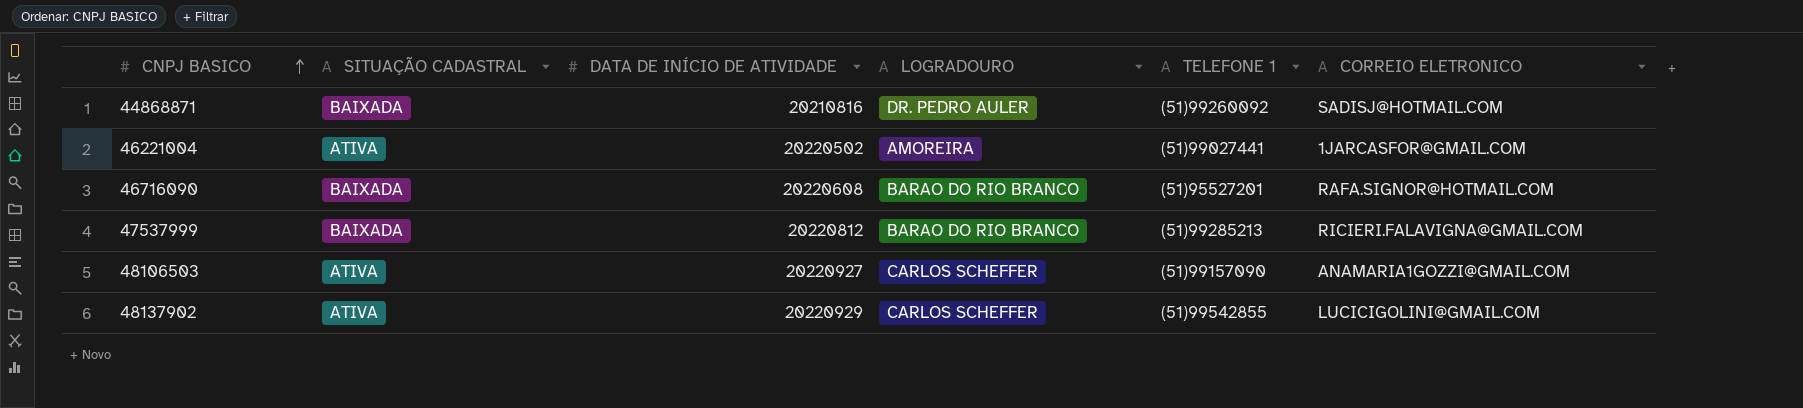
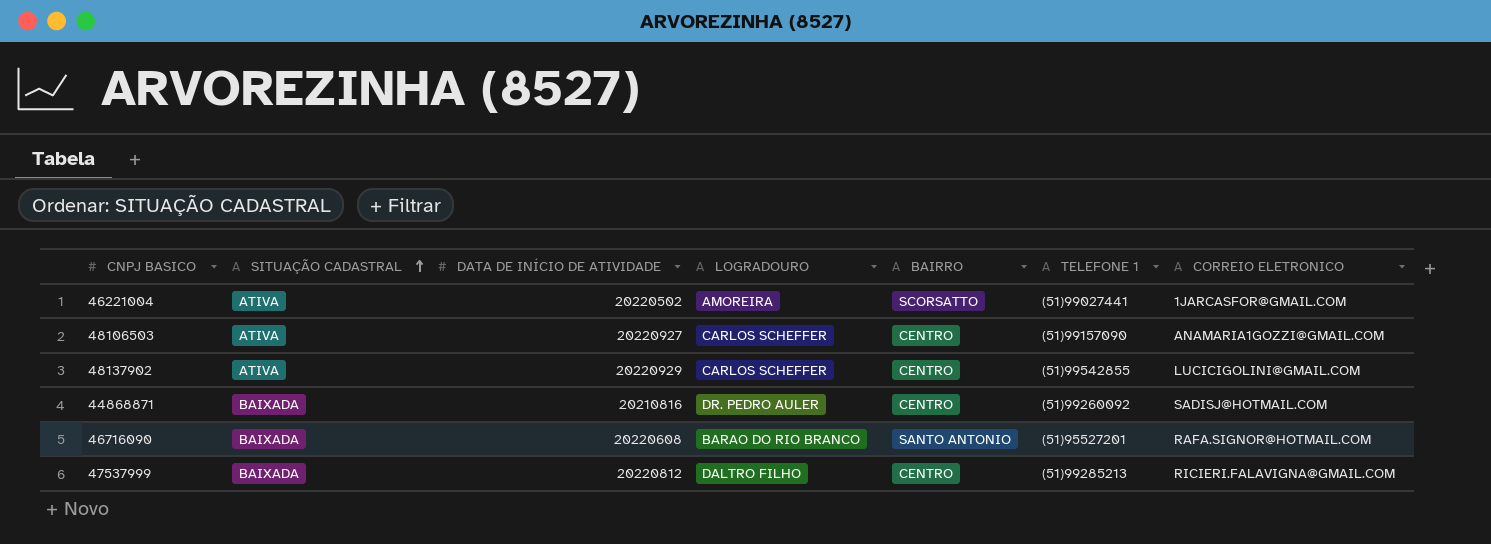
row order: CNPJ BASICO ascending -> SITUAÇÃO CADASTRAL ascending
column BAIRRO | position: none -> 5
47537999 | LOGRADOURO: BARAO DO RIO BRANCO -> DALTRO FILHO

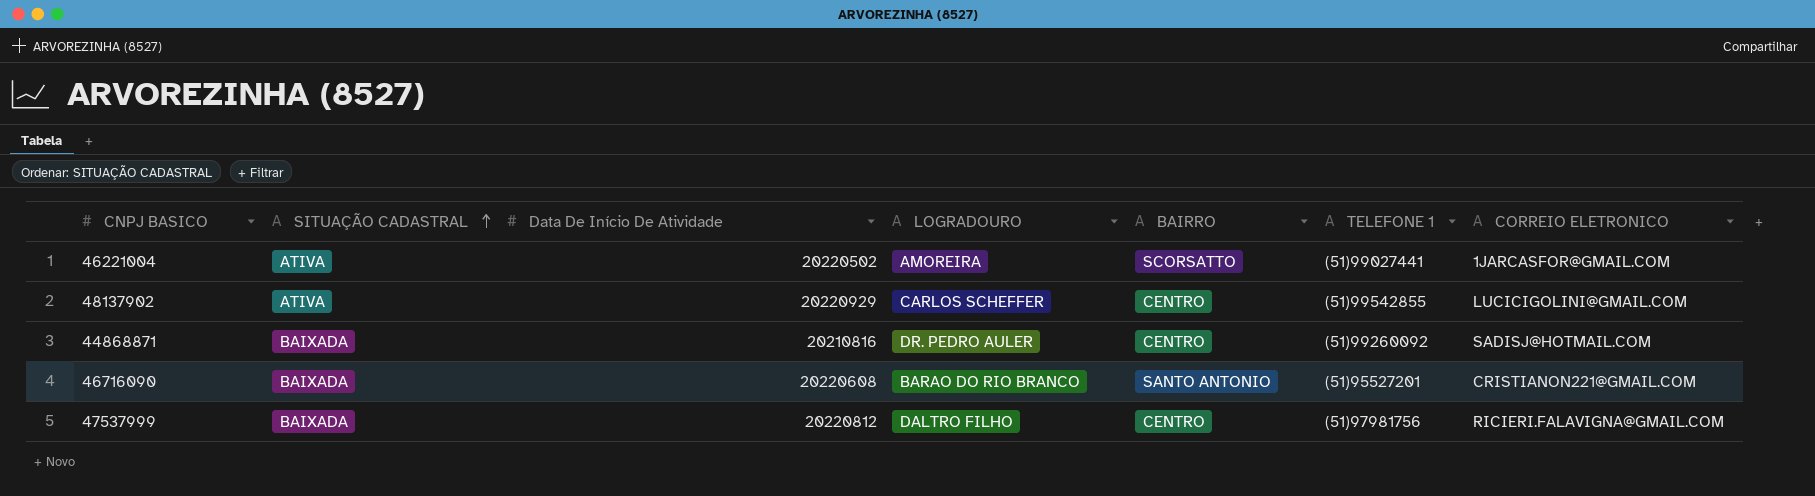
column name: DATA DE INÍCIO DE ATIVIDADE -> Data De Início De Atividade
row 48106503: ATIVA | 20220927 | CARLOS SCHEFFER | CENTRO | (51)99157090 | ANAMARIA1GOZZI@GMAIL.COM -> none
46716090 | CORREIO ELETRONICO: RAFA.SIGNOR@HOTMAIL.COM -> CRISTIANON221@GMAIL.COM
47537999 | TELEFONE 1: (51)99285213 -> (51)97981756

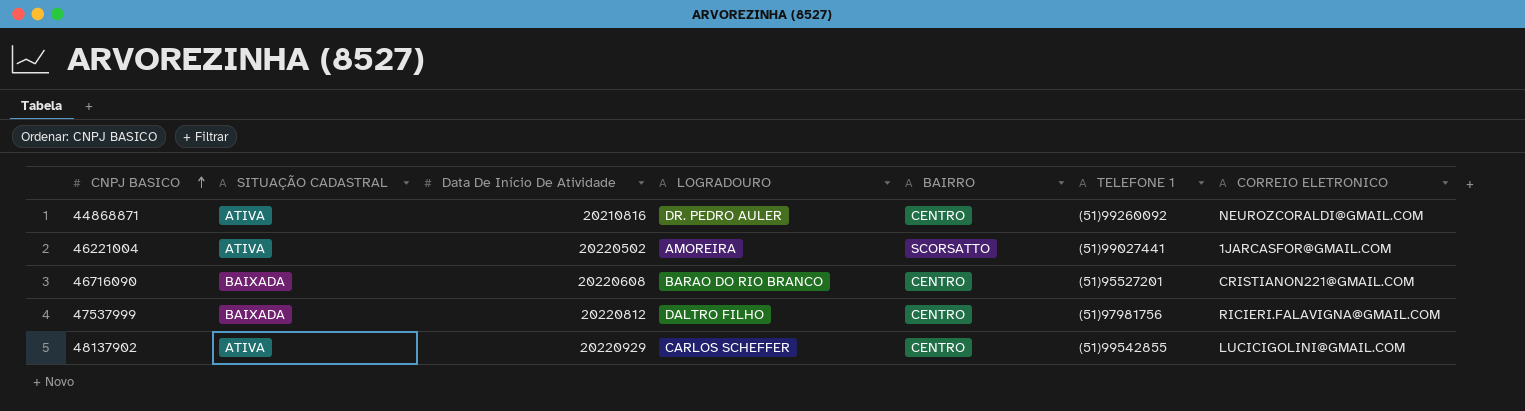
row order: SITUAÇÃO CADASTRAL ascending -> CNPJ BASICO ascending
44868871 | SITUAÇÃO CADASTRAL: BAIXADA -> ATIVA
44868871 | CORREIO ELETRONICO: SADISJ@HOTMAIL.COM -> NEUROZCORALDI@GMAIL.COM
46716090 | BAIRRO: SANTO ANTONIO -> CENTRO

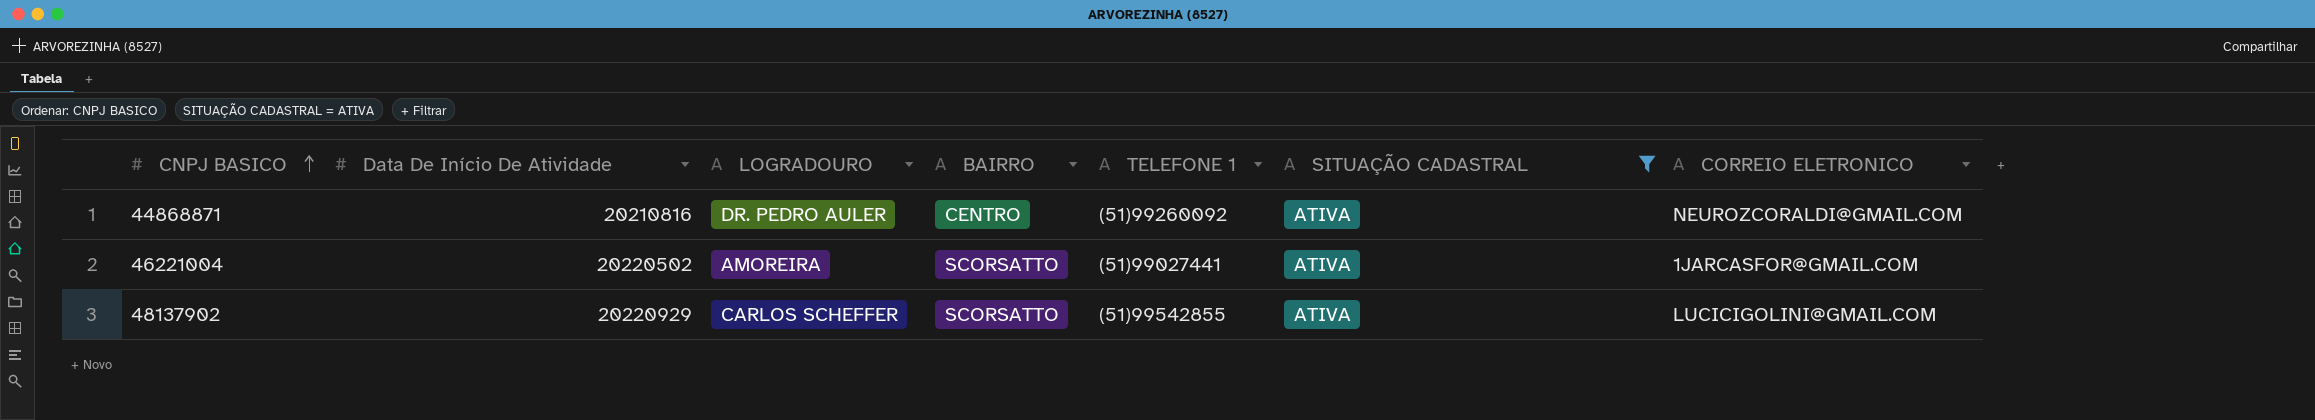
filter: none -> SITUAÇÃO CADASTRAL = ATIVA
column SITUAÇÃO CADASTRAL | position: 2 -> 6
48137902 | BAIRRO: CENTRO -> SCORSATTO

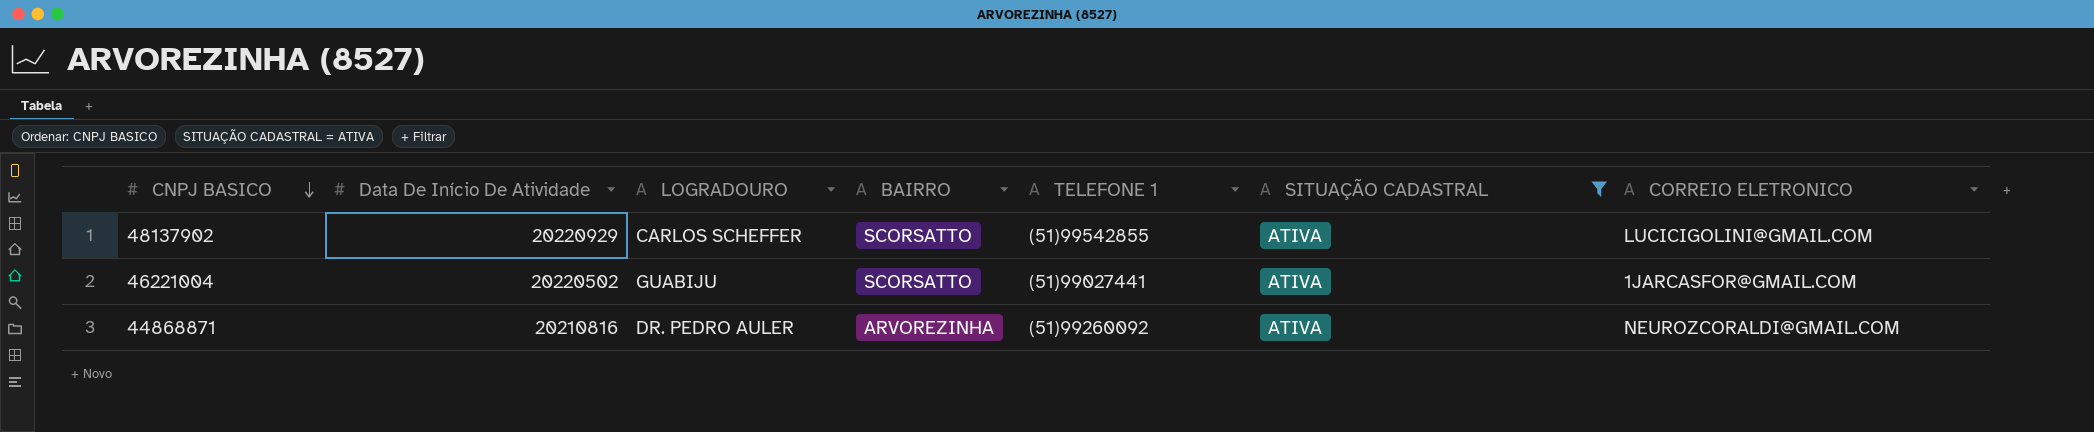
row order: CNPJ BASICO ascending -> CNPJ BASICO descending
46221004 | LOGRADOURO: AMOREIRA -> GUABIJU
44868871 | BAIRRO: CENTRO -> ARVOREZINHA

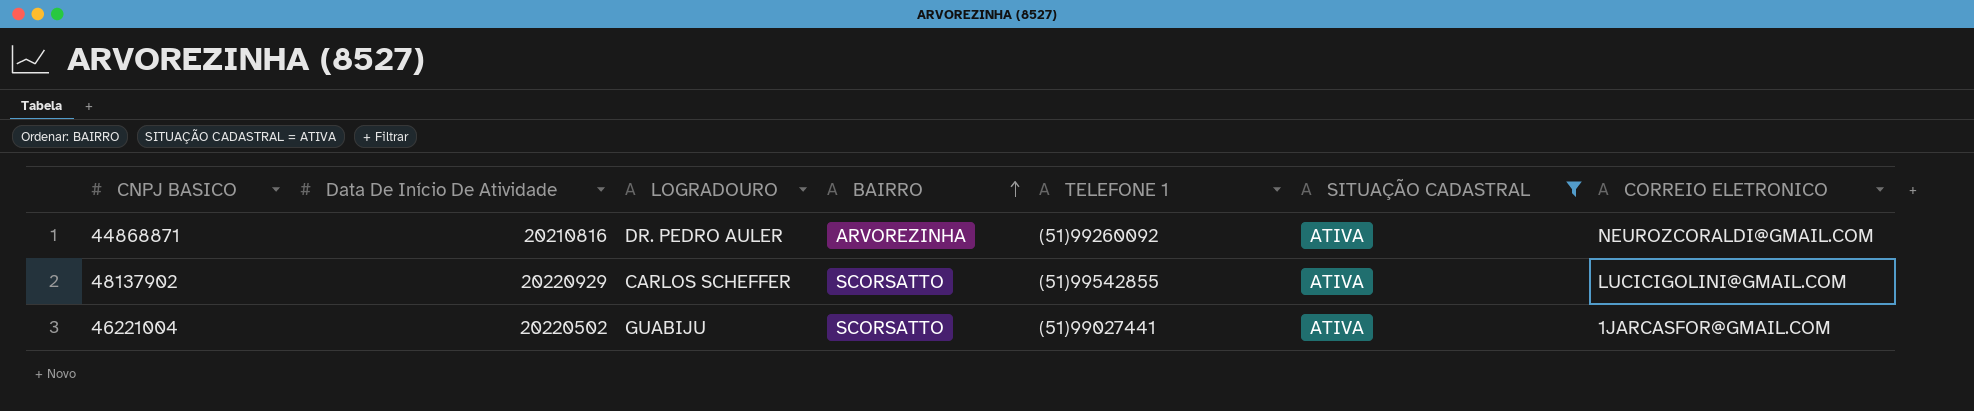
row order: CNPJ BASICO descending -> BAIRRO ascending

